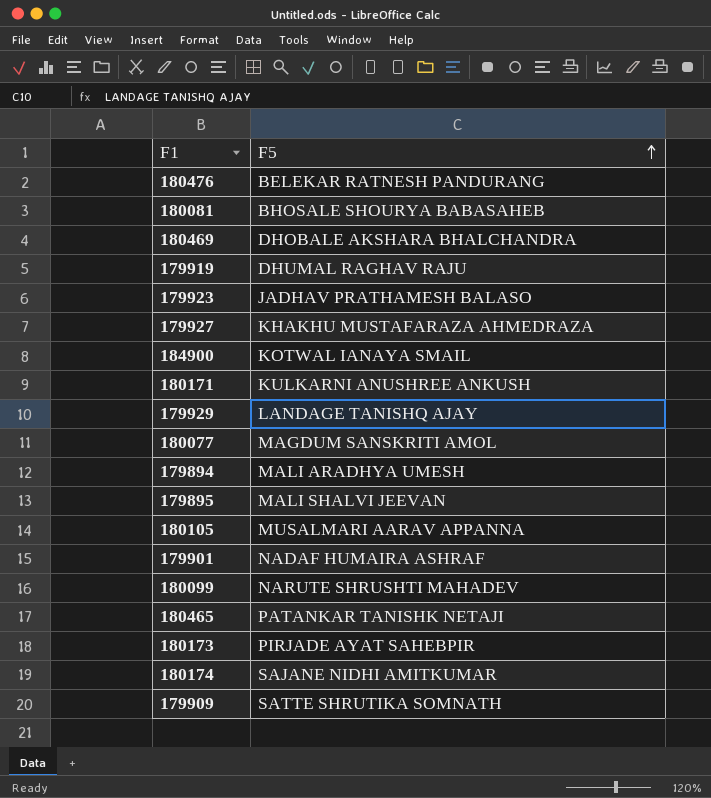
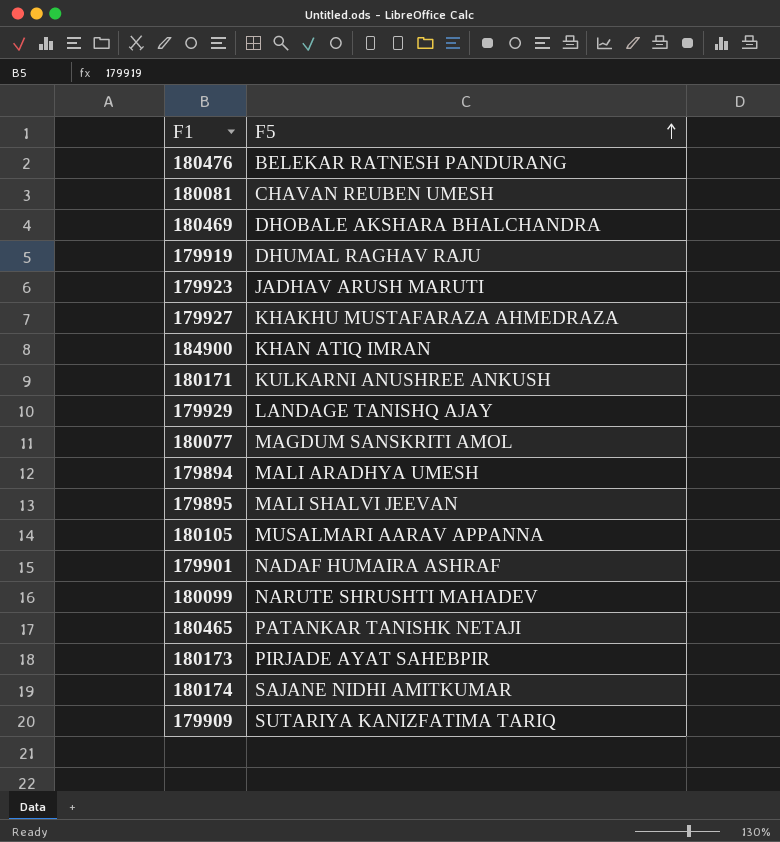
180081 | F5: BHOSALE SHOURYA BABASAHEB -> CHAVAN REUBEN UMESH
179923 | F5: JADHAV PRATHAMESH BALASO -> JADHAV ARUSH MARUTI
184900 | F5: KOTWAL IANAYA SMAIL -> KHAN ATIQ IMRAN
179909 | F5: SATTE SHRUTIKA SOMNATH -> SUTARIYA KANIZFATIMA TARIQ

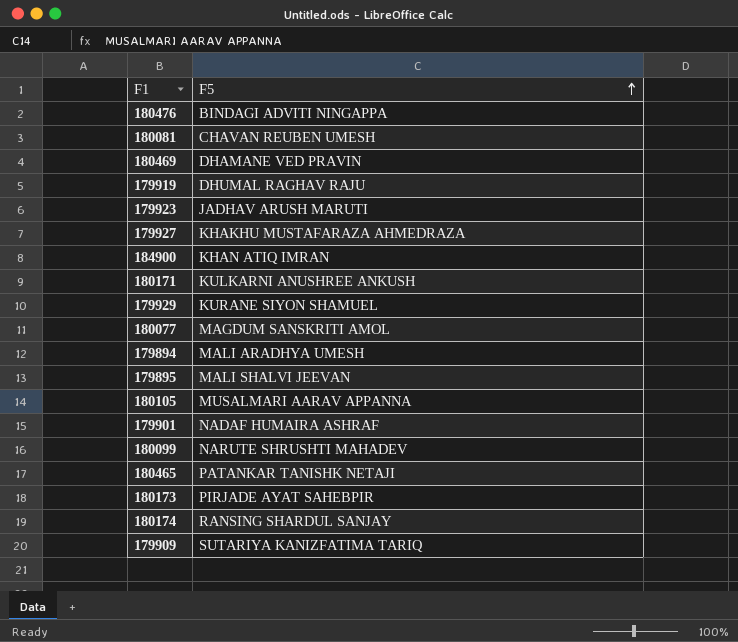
180476 | F5: BELEKAR RATNESH PANDURANG -> BINDAGI ADVITI NINGAPPA
180469 | F5: DHOBALE AKSHARA BHALCHANDRA -> DHAMANE VED PRAVIN
179929 | F5: LANDAGE TANISHQ AJAY -> KURANE SIYON SHAMUEL
180174 | F5: SAJANE NIDHI AMITKUMAR -> RANSING SHARDUL SANJAY

